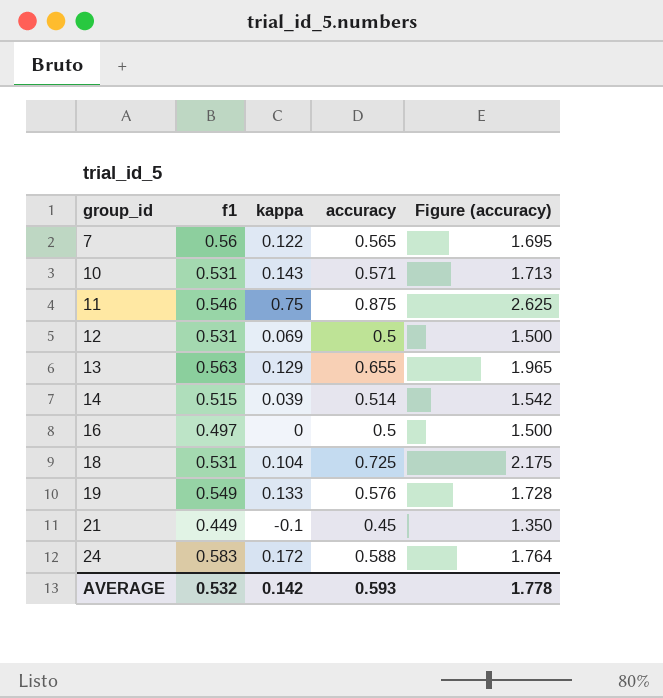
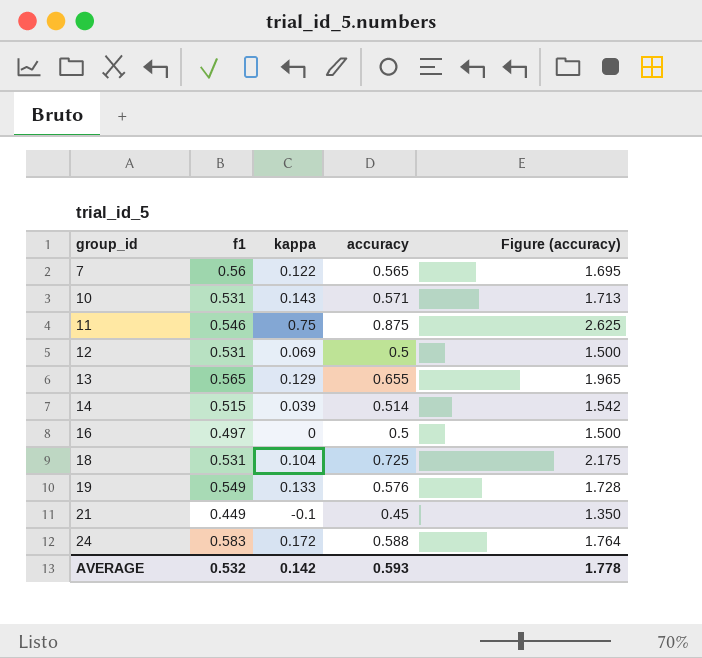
13 | f1: 0.563 -> 0.565

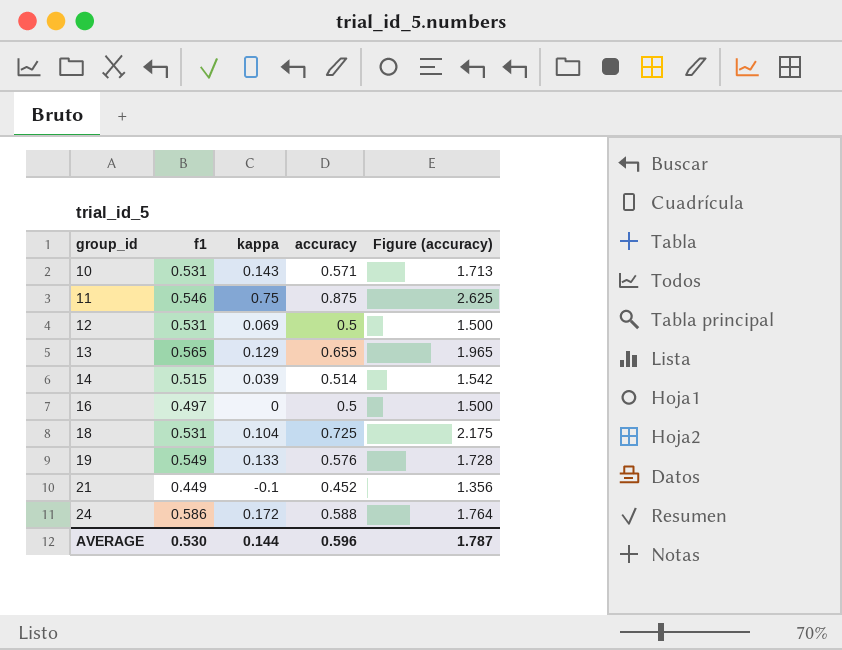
row 7: 0.56 | 0.122 | 0.565 | 1.695 -> none
21 | accuracy: 0.45 -> 0.452
21 | Figure (accuracy): 1.350 -> 1.356
24 | f1: 0.583 -> 0.586
AVERAGE | f1: 0.532 -> 0.530
AVERAGE | kappa: 0.142 -> 0.144
AVERAGE | accuracy: 0.593 -> 0.596
AVERAGE | Figure (accuracy): 1.778 -> 1.787

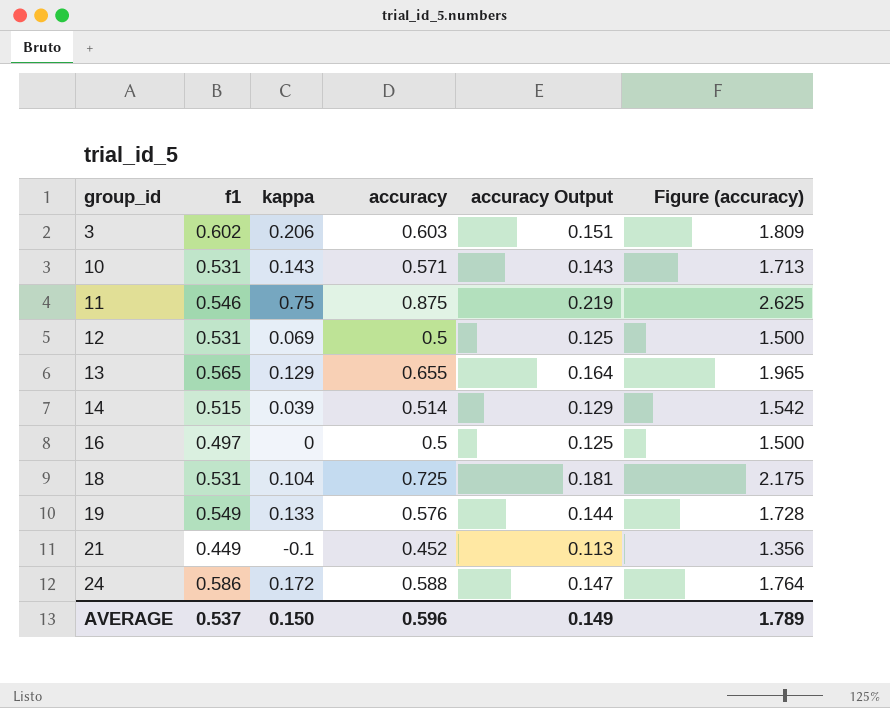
column accuracy Output | formula: none -> [accuracy] * 0.25
row 3: none -> 0.602 | 0.206 | 0.603 | 0.151 | 1.809
AVERAGE | f1: 0.530 -> 0.537
AVERAGE | kappa: 0.144 -> 0.150
AVERAGE | Figure (accuracy): 1.787 -> 1.789

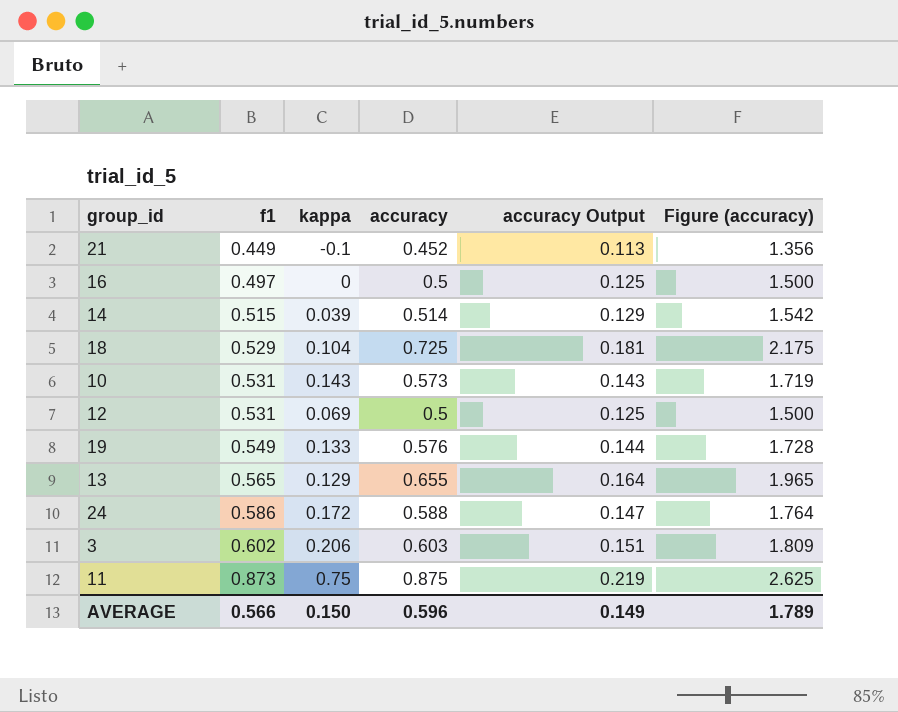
row order: group_id ascending -> f1 ascending
18 | f1: 0.531 -> 0.529
10 | accuracy: 0.571 -> 0.573
10 | Figure (accuracy): 1.713 -> 1.719
11 | f1: 0.546 -> 0.873
AVERAGE | f1: 0.537 -> 0.566

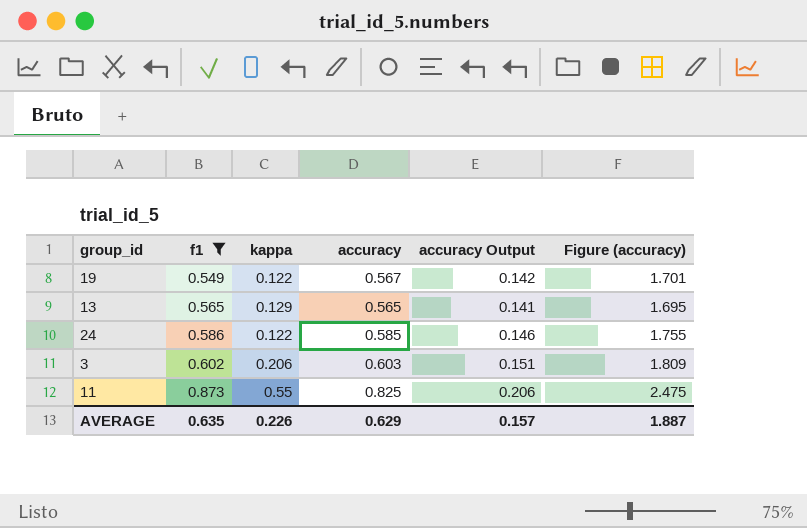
filter: none -> f1 >= 0.549
19 | kappa: 0.133 -> 0.122
19 | accuracy: 0.576 -> 0.567
19 | accuracy Output: 0.144 -> 0.142
19 | Figure (accuracy): 1.728 -> 1.701
13 | accuracy: 0.655 -> 0.565
13 | accuracy Output: 0.164 -> 0.141
13 | Figure (accuracy): 1.965 -> 1.695
24 | kappa: 0.172 -> 0.122
24 | accuracy: 0.588 -> 0.585
24 | accuracy Output: 0.147 -> 0.146
24 | Figure (accuracy): 1.764 -> 1.755
11 | kappa: 0.75 -> 0.55
11 | accuracy: 0.875 -> 0.825
11 | accuracy Output: 0.219 -> 0.206
11 | Figure (accuracy): 2.625 -> 2.475
AVERAGE | f1: 0.566 -> 0.635
AVERAGE | kappa: 0.150 -> 0.226
AVERAGE | accuracy: 0.596 -> 0.629
AVERAGE | accuracy Output: 0.149 -> 0.157
AVERAGE | Figure (accuracy): 1.789 -> 1.887

